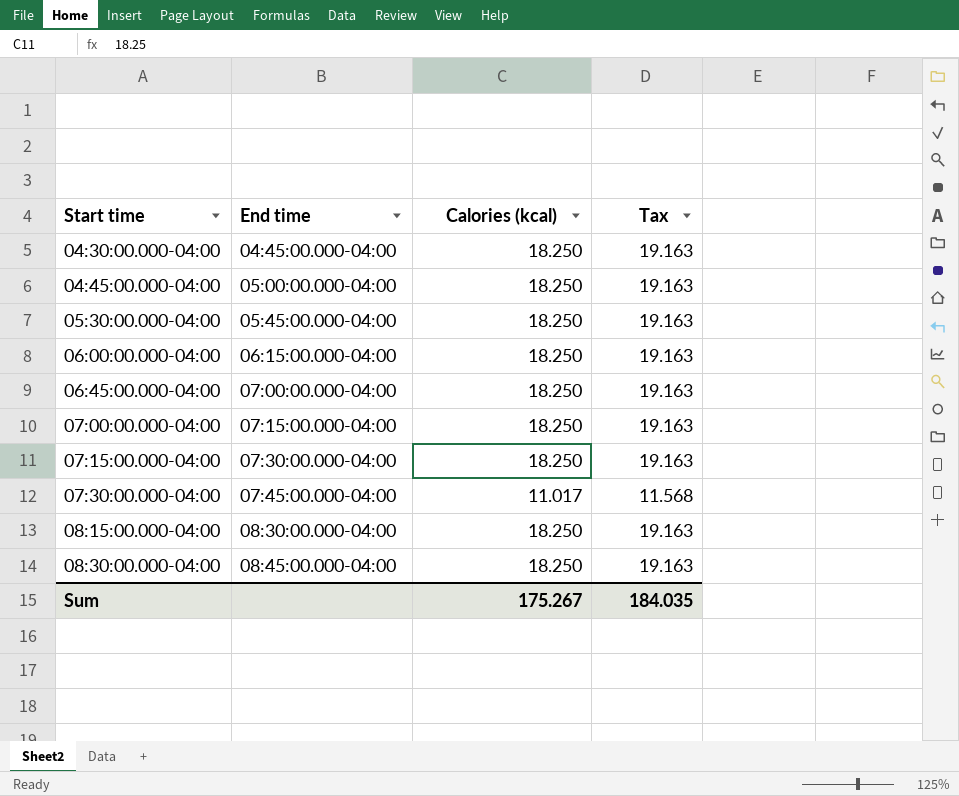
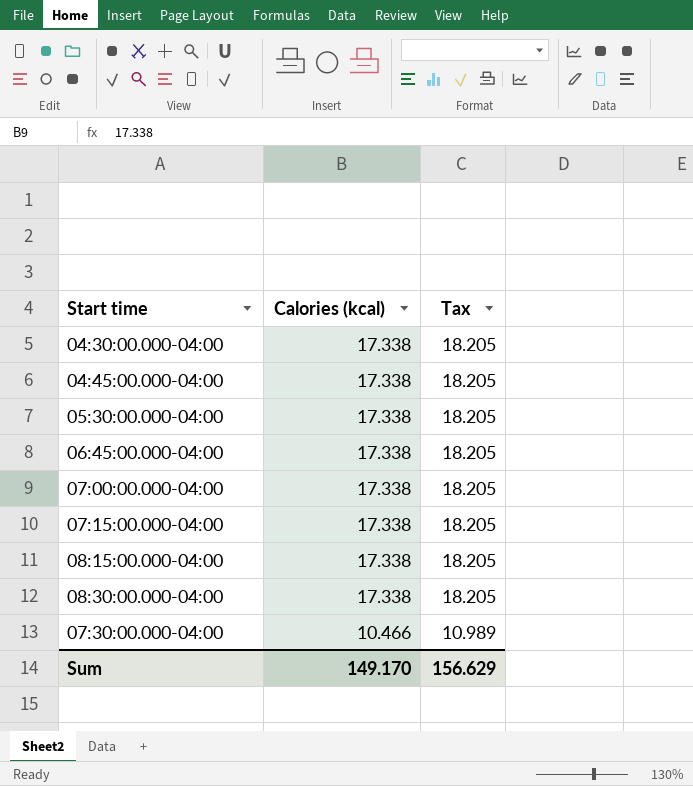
row order: Start time ascending -> Calories (kcal) descending
column End time | position: 2 -> none
row 06:00:00.000-04:00: 06:15:00.000-04:00 | 18.250 | 19.163 -> none
04:30:00.000-04:00 | Calories (kcal): 18.250 -> 17.338
04:30:00.000-04:00 | Tax: 19.163 -> 18.205
04:45:00.000-04:00 | Calories (kcal): 18.250 -> 17.338
04:45:00.000-04:00 | Tax: 19.163 -> 18.205
05:30:00.000-04:00 | Calories (kcal): 18.250 -> 17.338
05:30:00.000-04:00 | Tax: 19.163 -> 18.205
06:45:00.000-04:00 | Calories (kcal): 18.250 -> 17.338
06:45:00.000-04:00 | Tax: 19.163 -> 18.205
07:00:00.000-04:00 | Calories (kcal): 18.250 -> 17.338
07:00:00.000-04:00 | Tax: 19.163 -> 18.205
07:15:00.000-04:00 | Calories (kcal): 18.250 -> 17.338
07:15:00.000-04:00 | Tax: 19.163 -> 18.205
08:15:00.000-04:00 | Calories (kcal): 18.250 -> 17.338
08:15:00.000-04:00 | Tax: 19.163 -> 18.205
08:30:00.000-04:00 | Calories (kcal): 18.250 -> 17.338
08:30:00.000-04:00 | Tax: 19.163 -> 18.205
07:30:00.000-04:00 | Calories (kcal): 11.017 -> 10.466
07:30:00.000-04:00 | Tax: 11.568 -> 10.989
Sum | Calories (kcal): 175.267 -> 149.170
Sum | Tax: 184.035 -> 156.629

